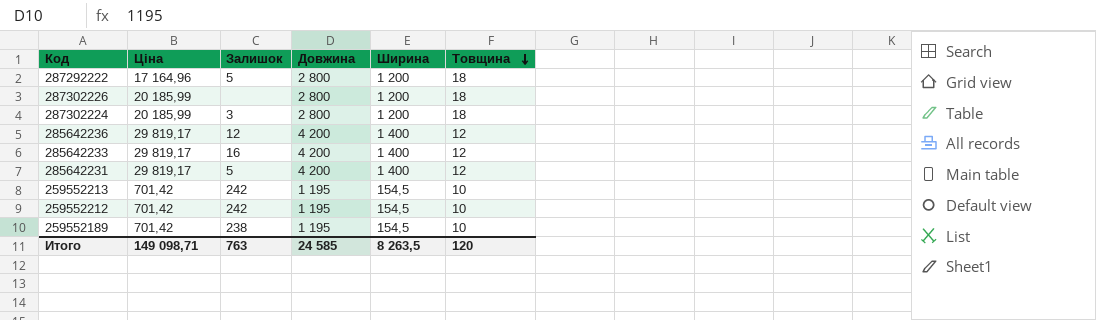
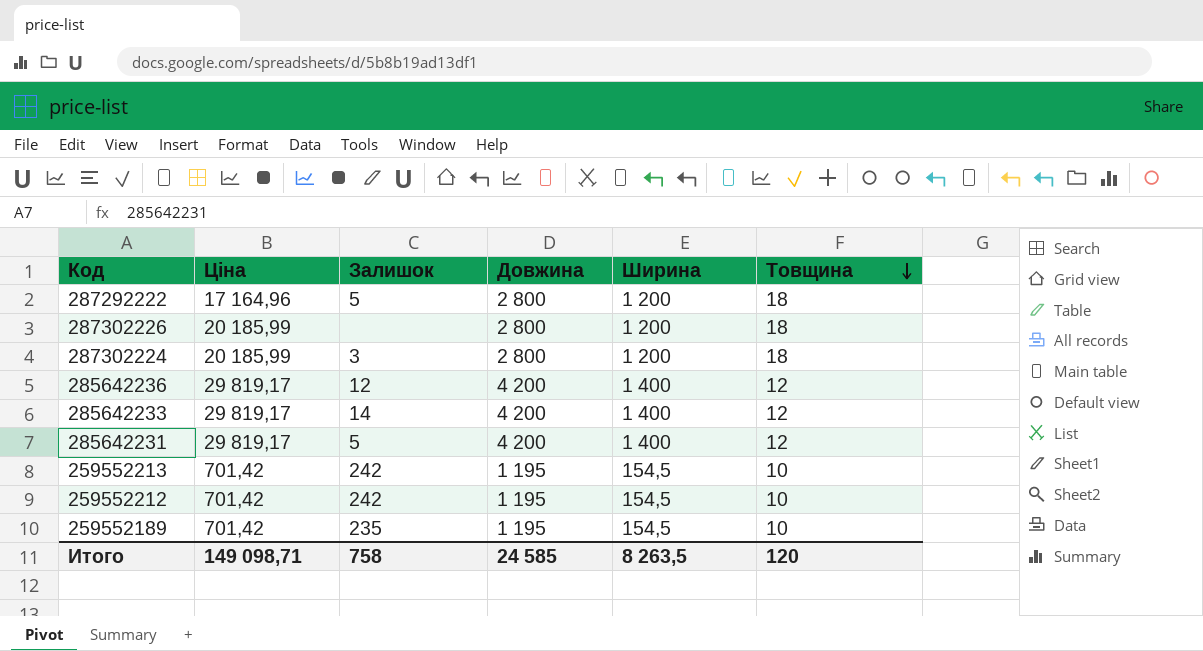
285642233 | Залишок: 16 -> 14
259552189 | Залишок: 238 -> 235
Итого | Залишок: 763 -> 758

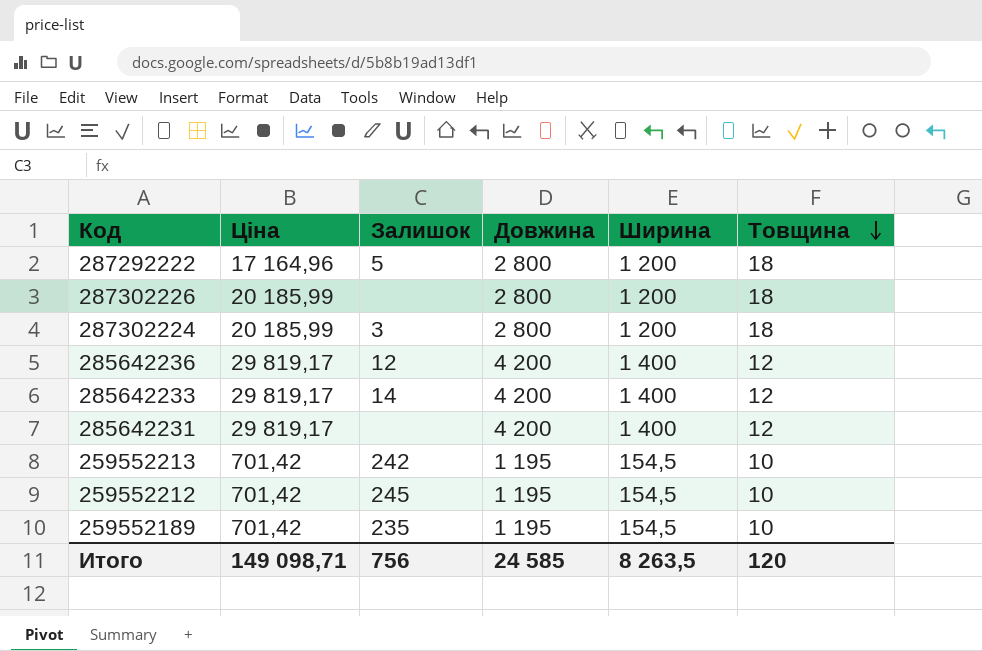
285642231 | Залишок: 5 -> none
259552212 | Залишок: 242 -> 245
Итого | Залишок: 758 -> 756

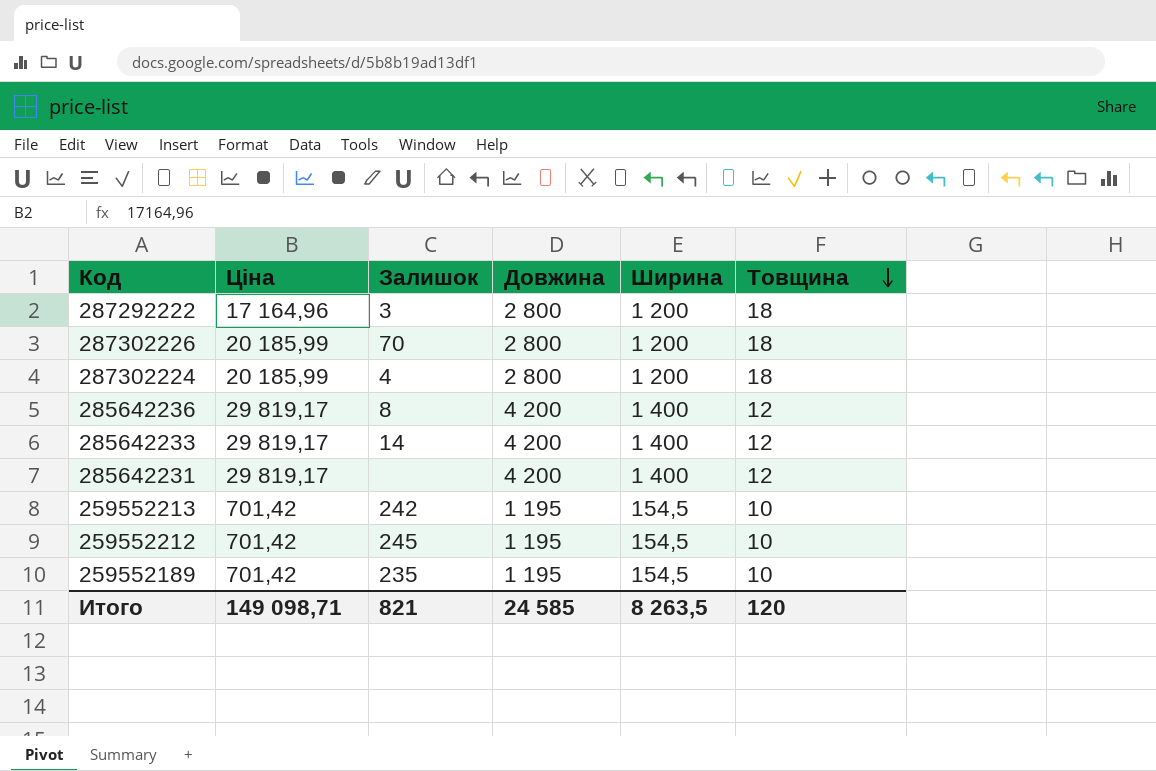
287292222 | Залишок: 5 -> 3
287302226 | Залишок: none -> 70
287302224 | Залишок: 3 -> 4
285642236 | Залишок: 12 -> 8
Итого | Залишок: 756 -> 821

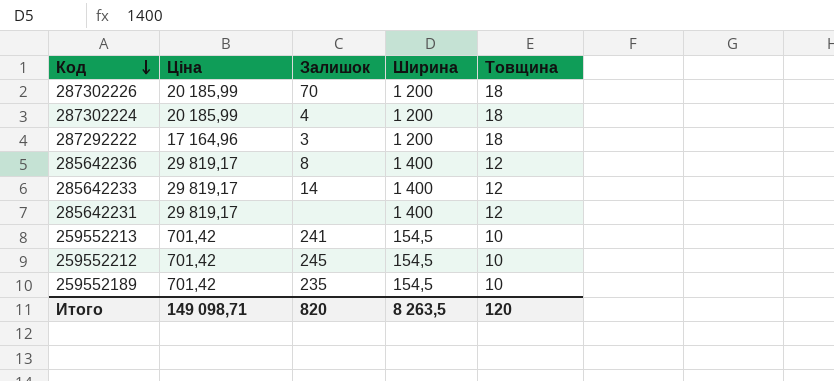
row order: Товщина descending -> Код descending
column Довжина | position: 4 -> none
259552213 | Залишок: 242 -> 241
Итого | Залишок: 821 -> 820

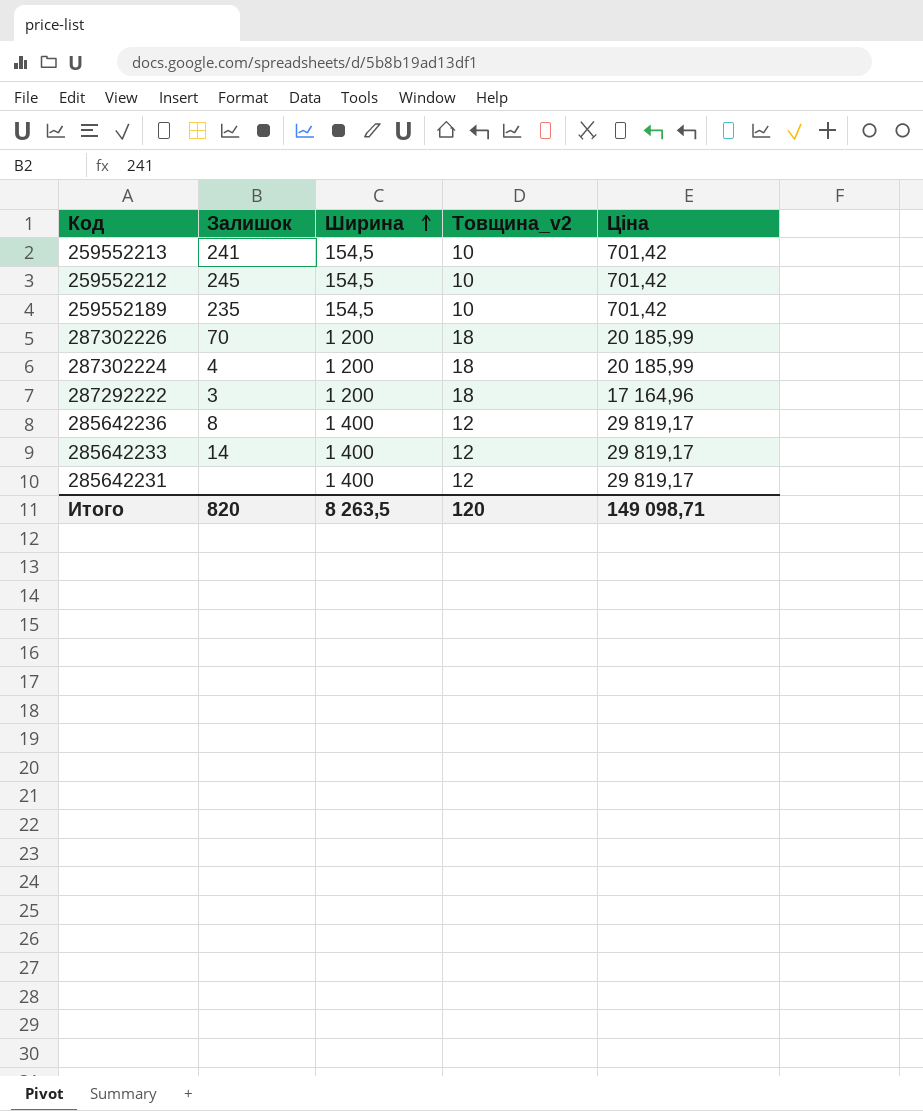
row order: Код descending -> Ширина ascending
column name: Товщина -> Товщина_v2
column Ціна | position: 2 -> 5

